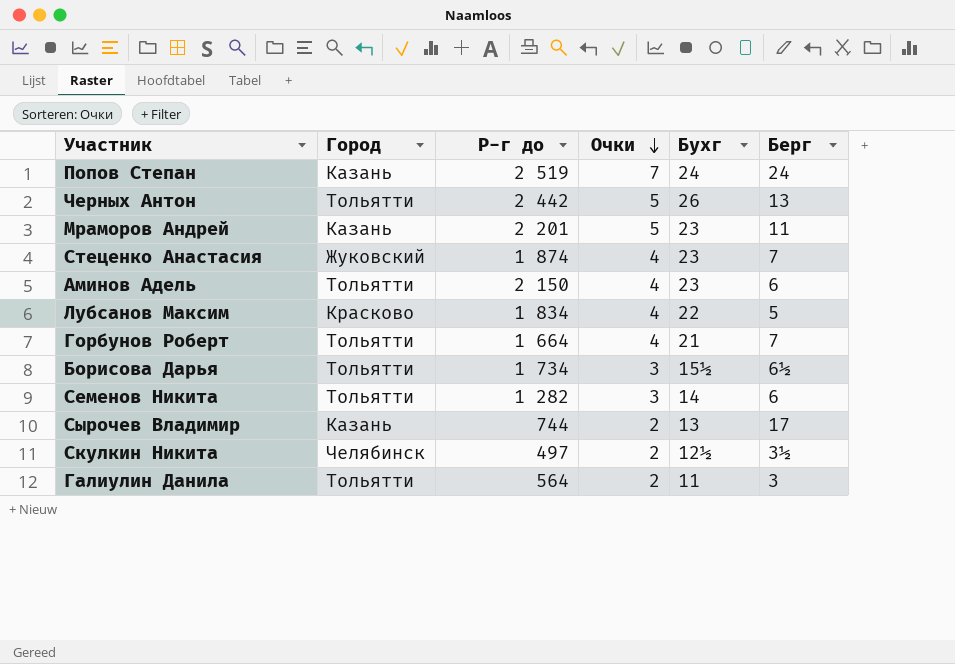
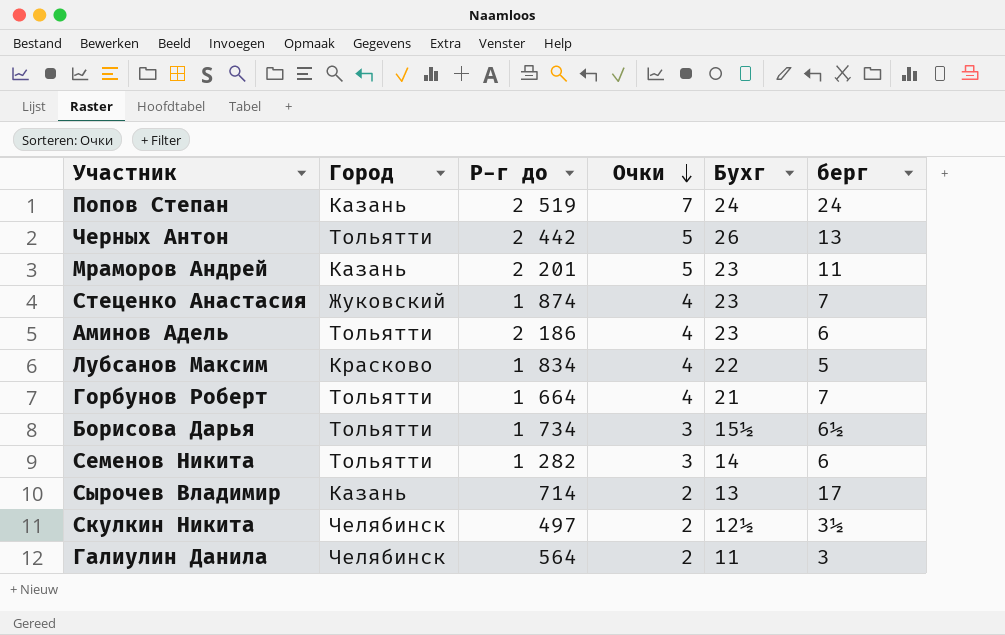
column name: Берг -> берг
Аминов Адель | Р-г до: 2 150 -> 2 186
Сырочев Владимир | Р-г до: 744 -> 714
Галиулин Данила | Город: Тольятти -> Челябинск

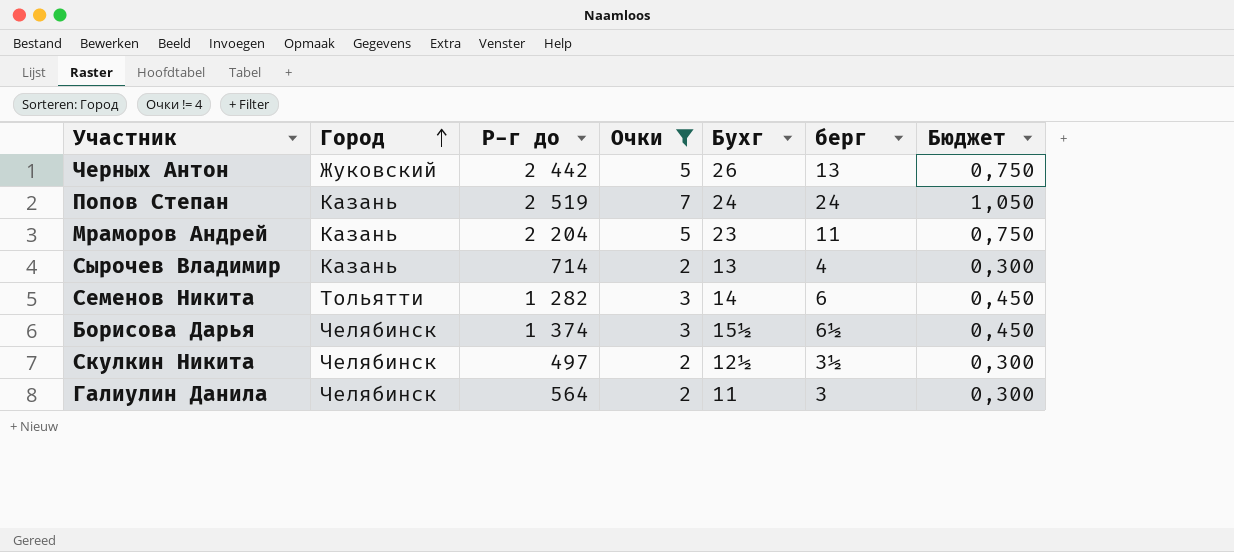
filter: none -> Очки != 4
row order: Очки descending -> Город ascending
column Бюджет | formula: none -> [Очки] * 0,15
Черных Антон | Город: Тольятти -> Жуковский
Мраморов Андрей | Р-г до: 2 201 -> 2 204
Сырочев Владимир | берг: 17 -> 4
Борисова Дарья | Город: Тольятти -> Челябинск
Борисова Дарья | Р-г до: 1 734 -> 1 374

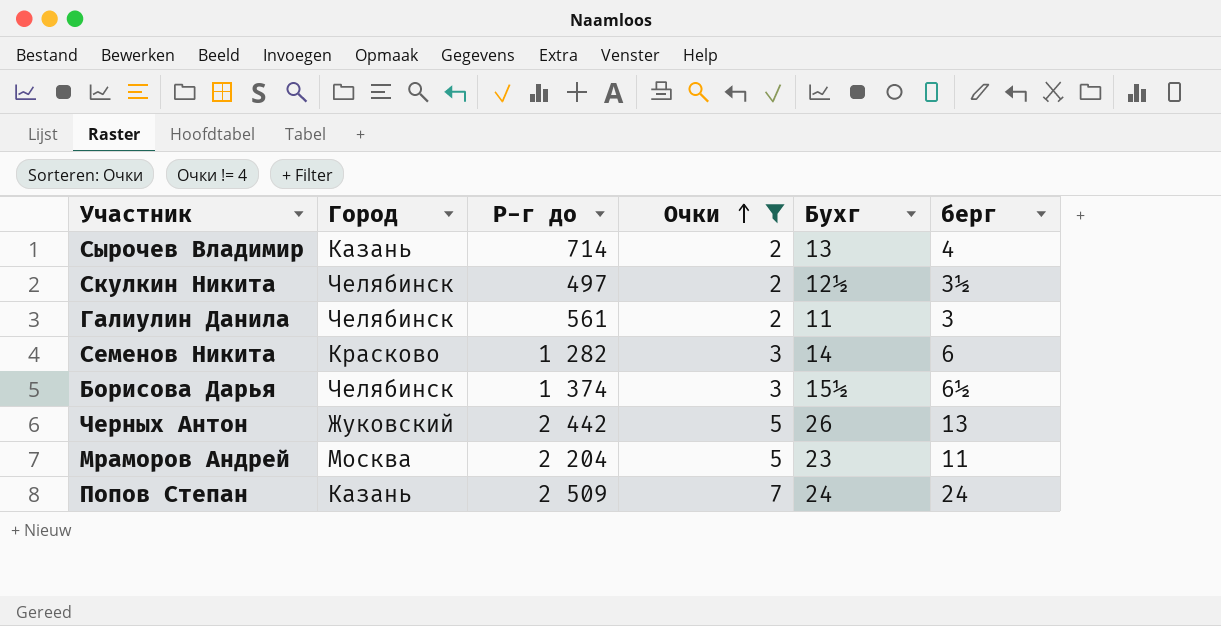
row order: Город ascending -> Очки ascending
column Бюджет | formula: [Очки] * 0,15 -> none
Галиулин Данила | Р-г до: 564 -> 561
Семенов Никита | Город: Тольятти -> Красково
Мраморов Андрей | Город: Казань -> Москва
Попов Степан | Р-г до: 2 519 -> 2 509

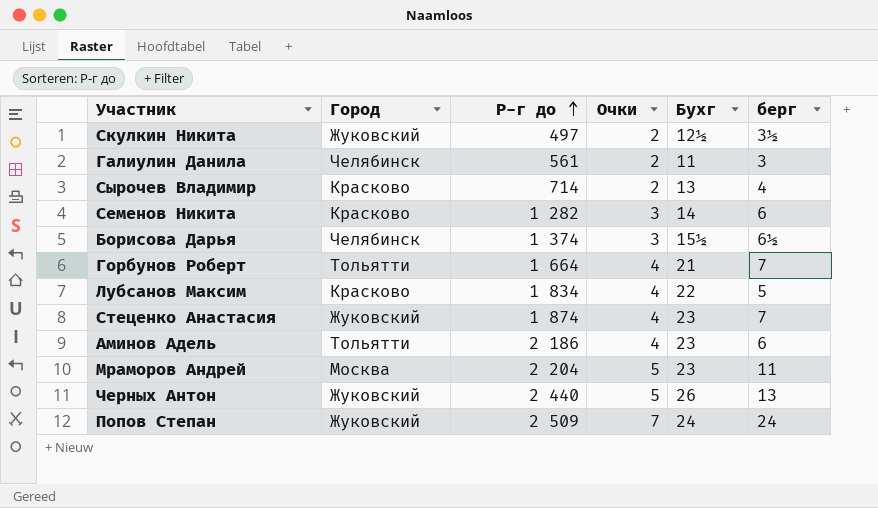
filter: Очки != 4 -> none
row order: Очки ascending -> Р-г до ascending
Скулкин Никита | Город: Челябинск -> Жуковский
Сырочев Владимир | Город: Казань -> Красково
Черных Антон | Р-г до: 2 442 -> 2 440
Попов Степан | Город: Казань -> Жуковский

